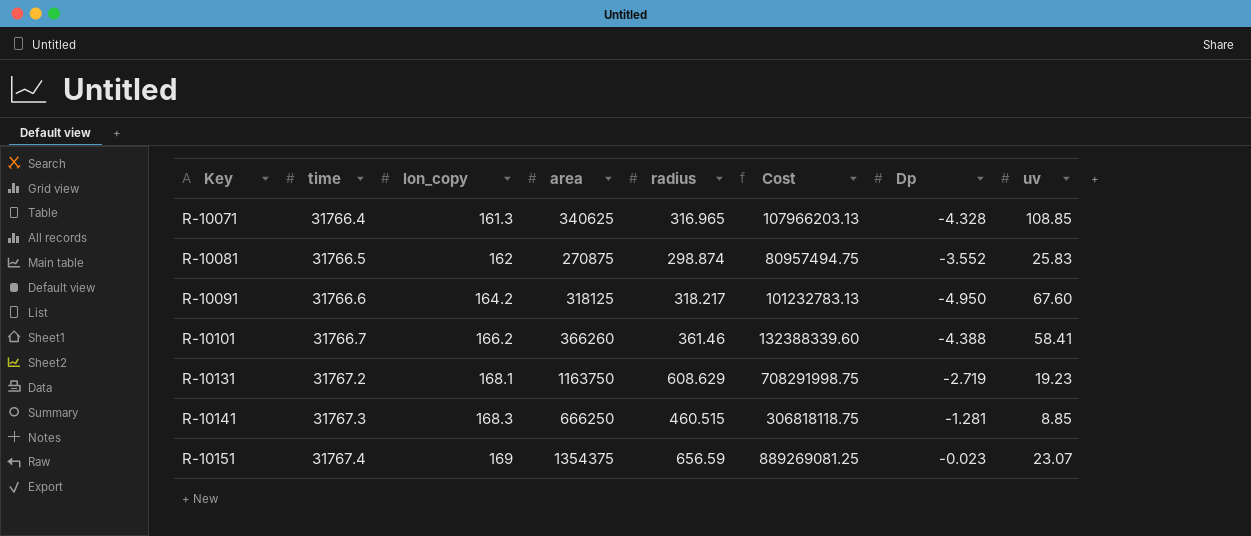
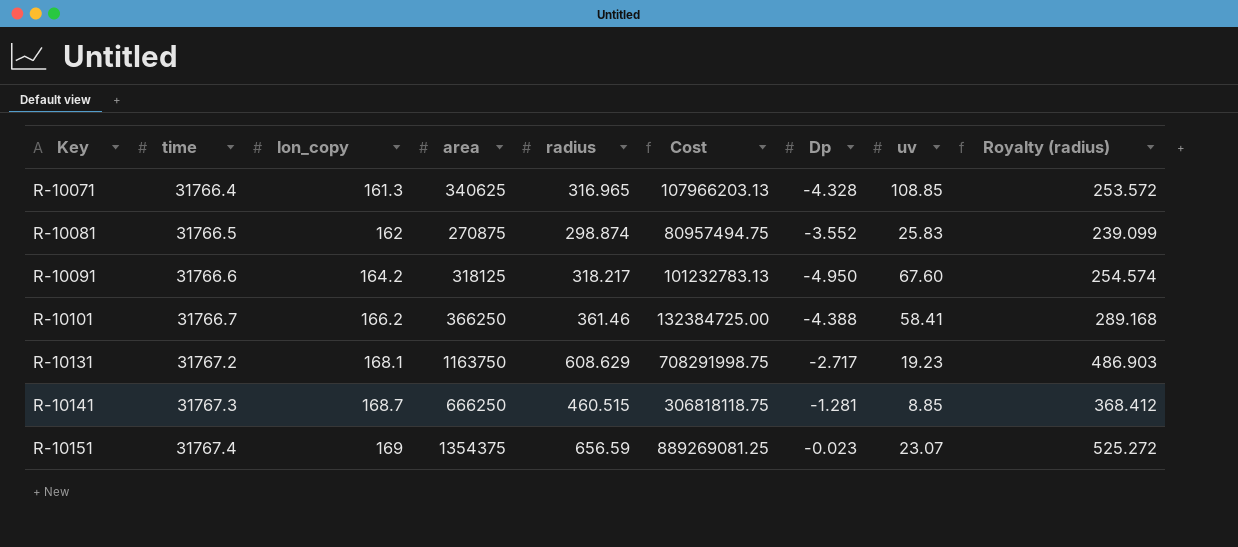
column Royalty (radius) | formula: none -> [radius] * 0.8
R-10101 | area: 366260 -> 366250
R-10101 | Cost: 132388339.60 -> 132384725.00
R-10131 | Dp: -2.719 -> -2.717
R-10141 | lon_copy: 168.3 -> 168.7

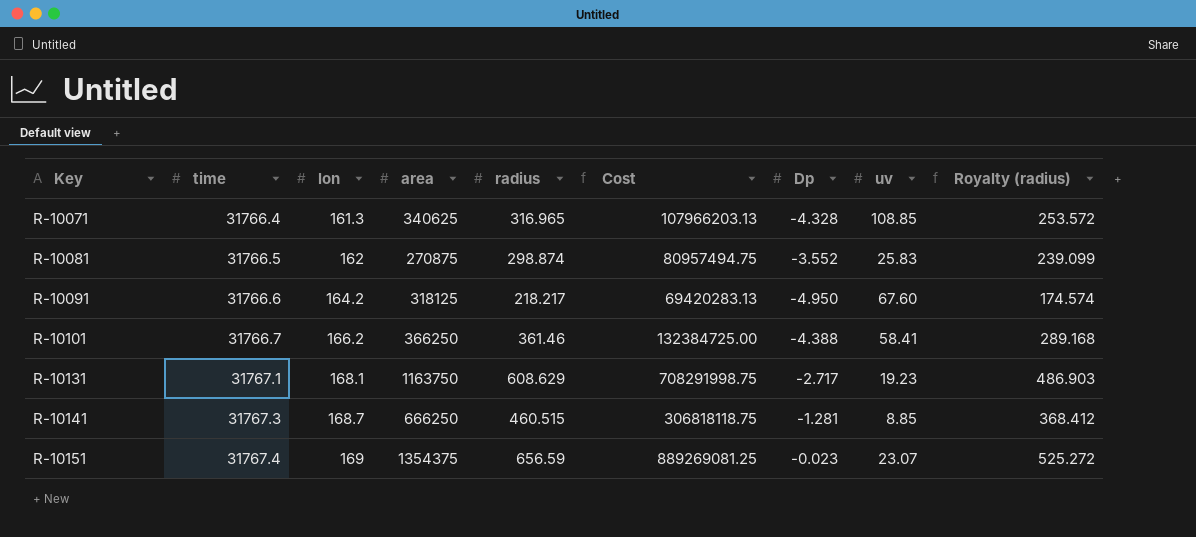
column name: lon_copy -> lon
R-10091 | radius: 318.217 -> 218.217
R-10091 | Cost: 101232783.13 -> 69420283.13
R-10091 | Royalty (radius): 254.574 -> 174.574
R-10131 | time: 31767.2 -> 31767.1

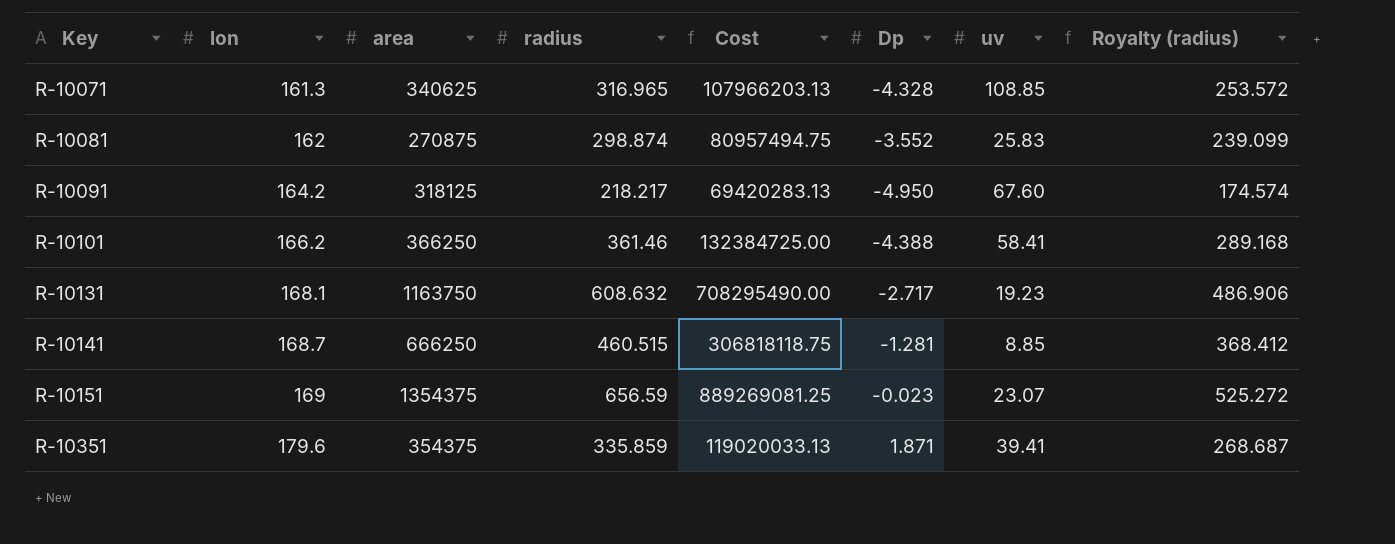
column time | position: 2 -> none
R-10131 | radius: 608.629 -> 608.632
R-10131 | Cost: 708291998.75 -> 708295490.00
R-10131 | Royalty (radius): 486.903 -> 486.906
row R-10351: none -> 179.6 | 354375 | 335.859 | 119020033.13 | 1.871 | 39.41 | 268.687

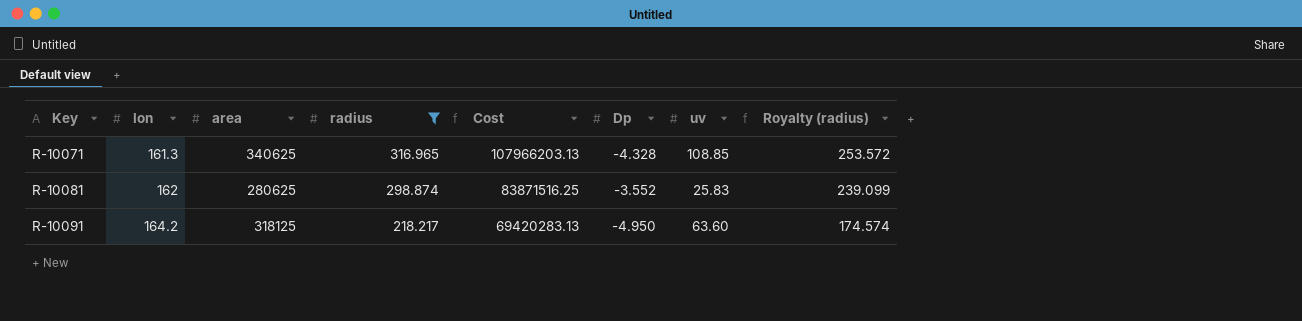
filter: none -> radius <= 316.965
R-10081 | area: 270875 -> 280625
R-10081 | Cost: 80957494.75 -> 83871516.25
R-10091 | uv: 67.60 -> 63.60

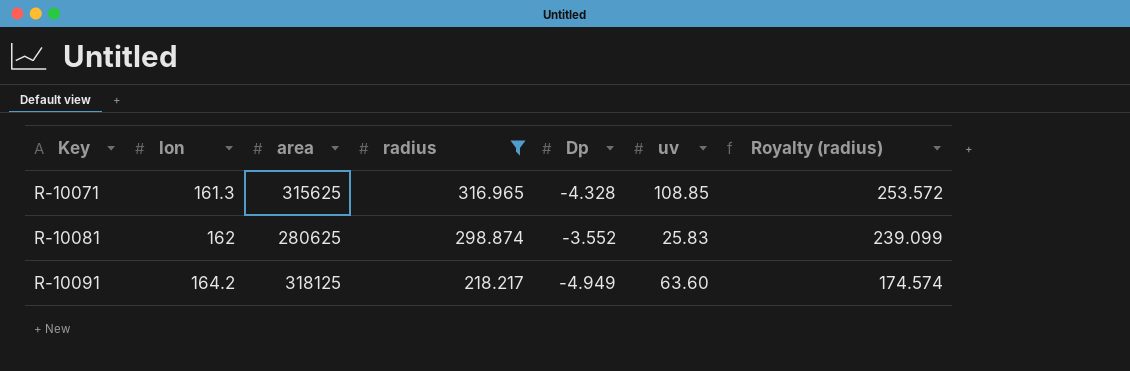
column Cost | formula: [area] * [radius] -> none
R-10071 | area: 340625 -> 315625
R-10091 | Dp: -4.950 -> -4.949

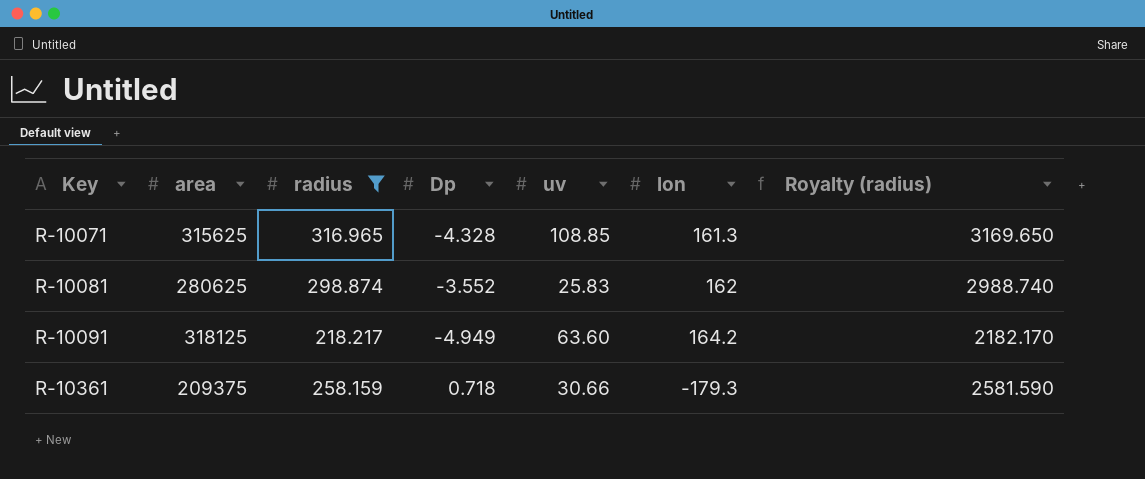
column lon | position: 2 -> 6
column Royalty (radius) | formula: [radius] * 0.8 -> [radius] * 10
row R-10361: none -> 209375 | 258.159 | 0.718 | 30.66 | -179.3 | 2581.590

